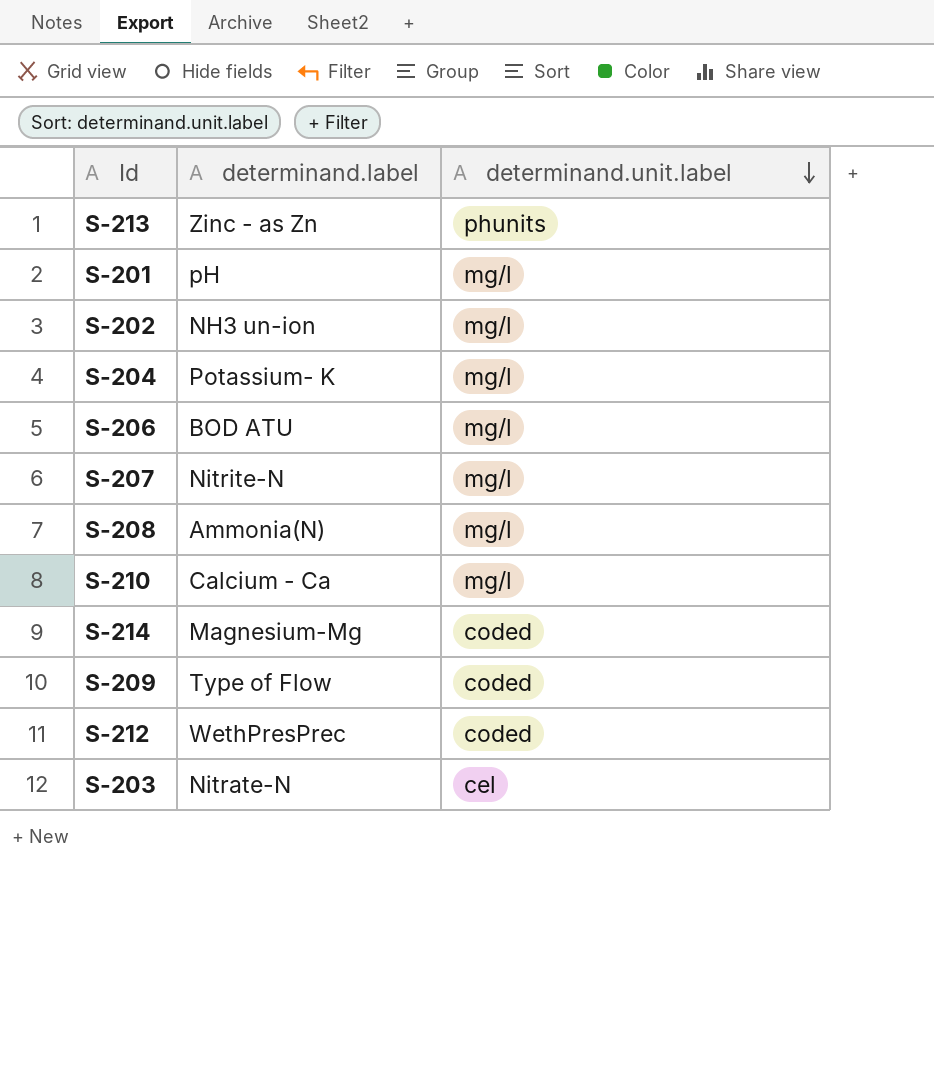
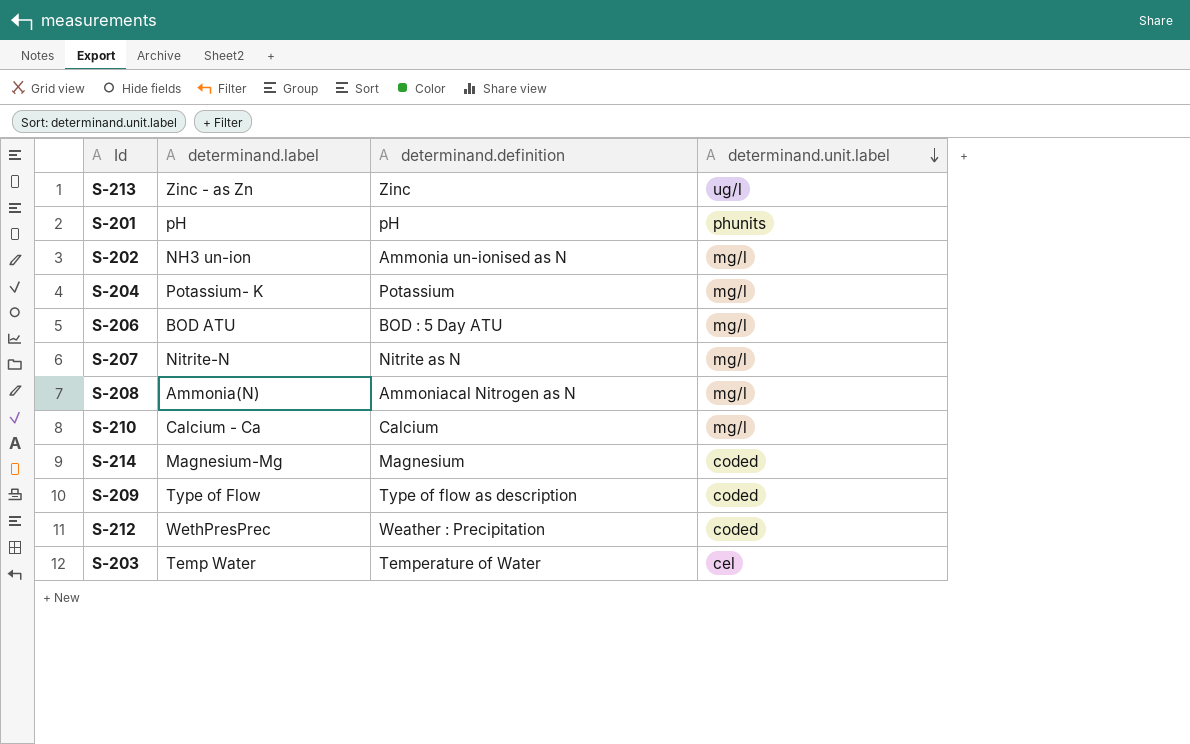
column determinand.definition | position: none -> 3
S-213 | determinand.unit.label: phunits -> ug/l
S-201 | determinand.unit.label: mg/l -> phunits
S-203 | determinand.label: Nitrate-N -> Temp Water

